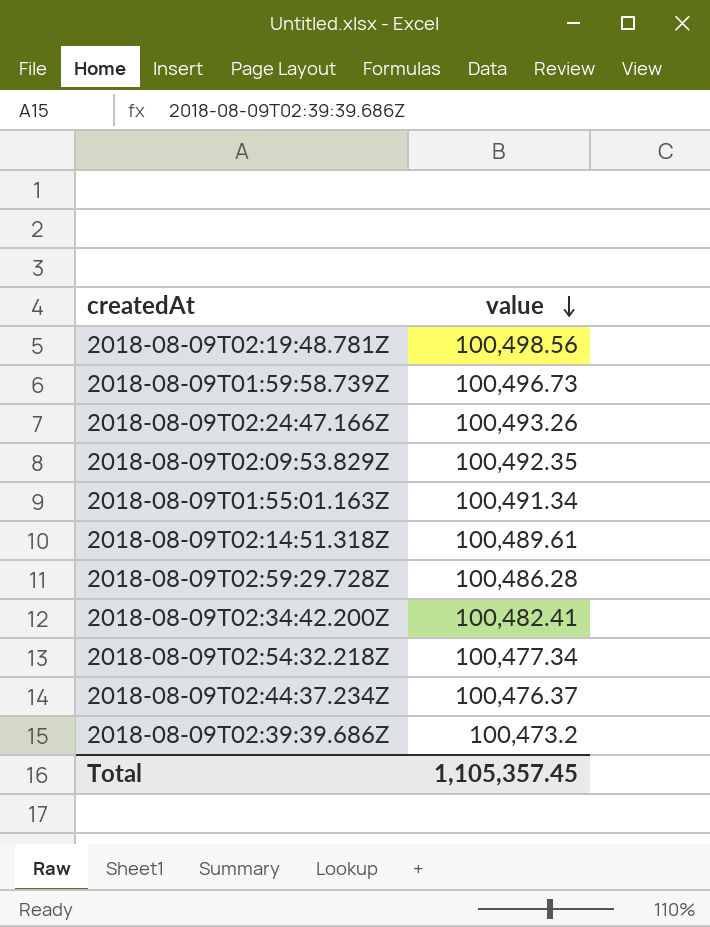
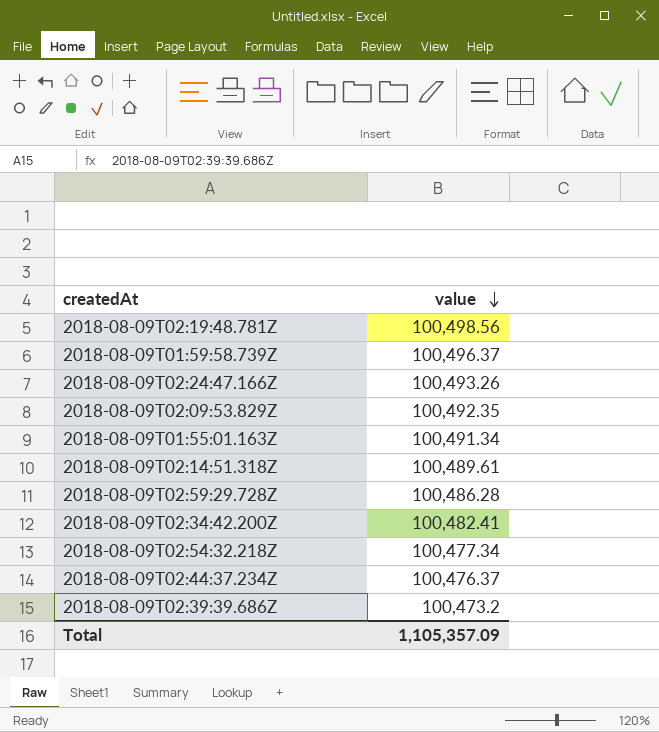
2018-08-09T01:59:58.739Z | value: 100,496.73 -> 100,496.37
Total | value: 1,105,357.45 -> 1,105,357.09

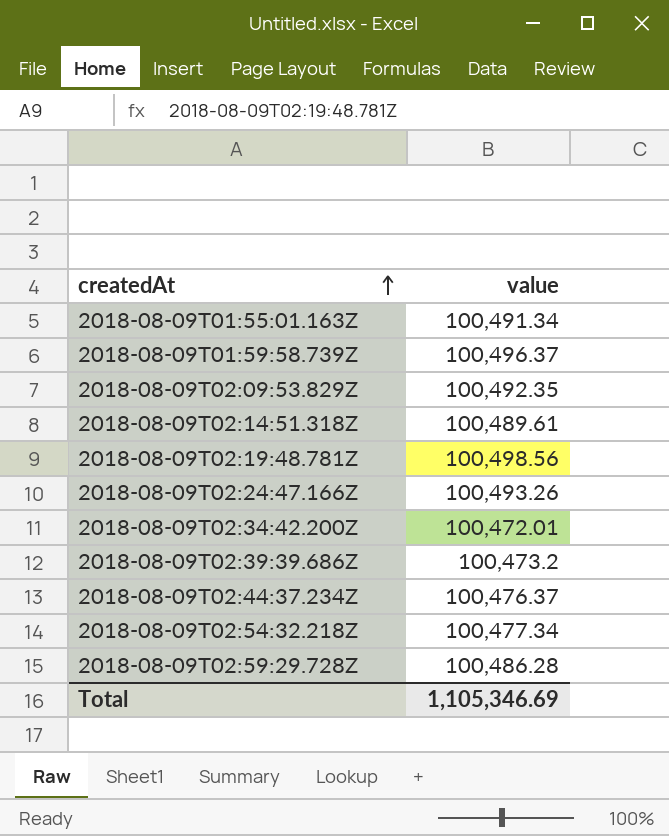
row order: value descending -> createdAt ascending
2018-08-09T02:34:42.200Z | value: 100,482.41 -> 100,472.01
Total | value: 1,105,357.09 -> 1,105,346.69

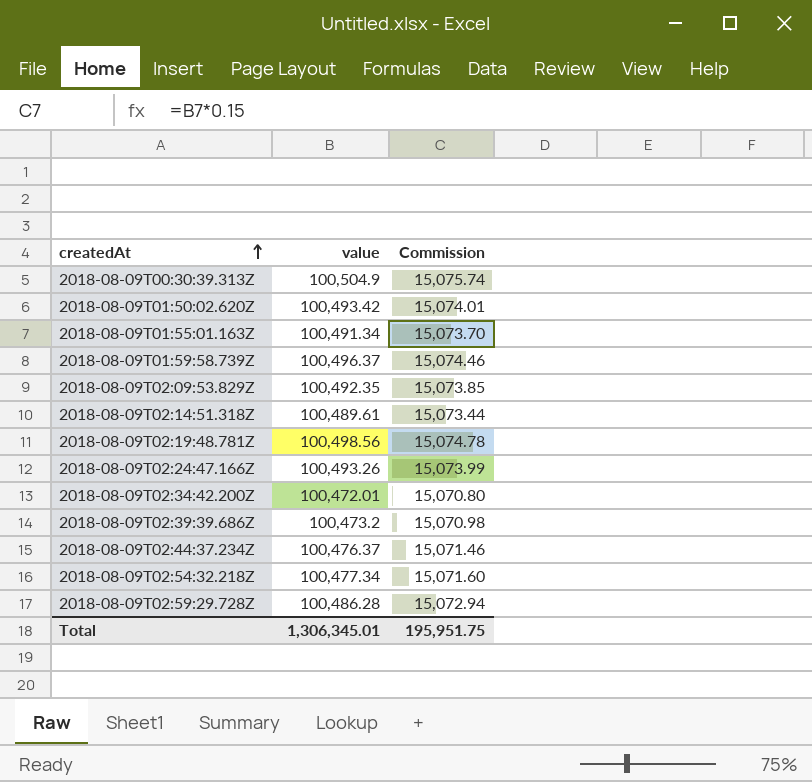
column Commission | formula: none -> [value] * 0.15
row 2018-08-09T00:30:39.313Z: none -> 100,504.9 | 15,075.74
row 2018-08-09T01:50:02.620Z: none -> 100,493.42 | 15,074.01
Total | value: 1,105,346.69 -> 1,306,345.01

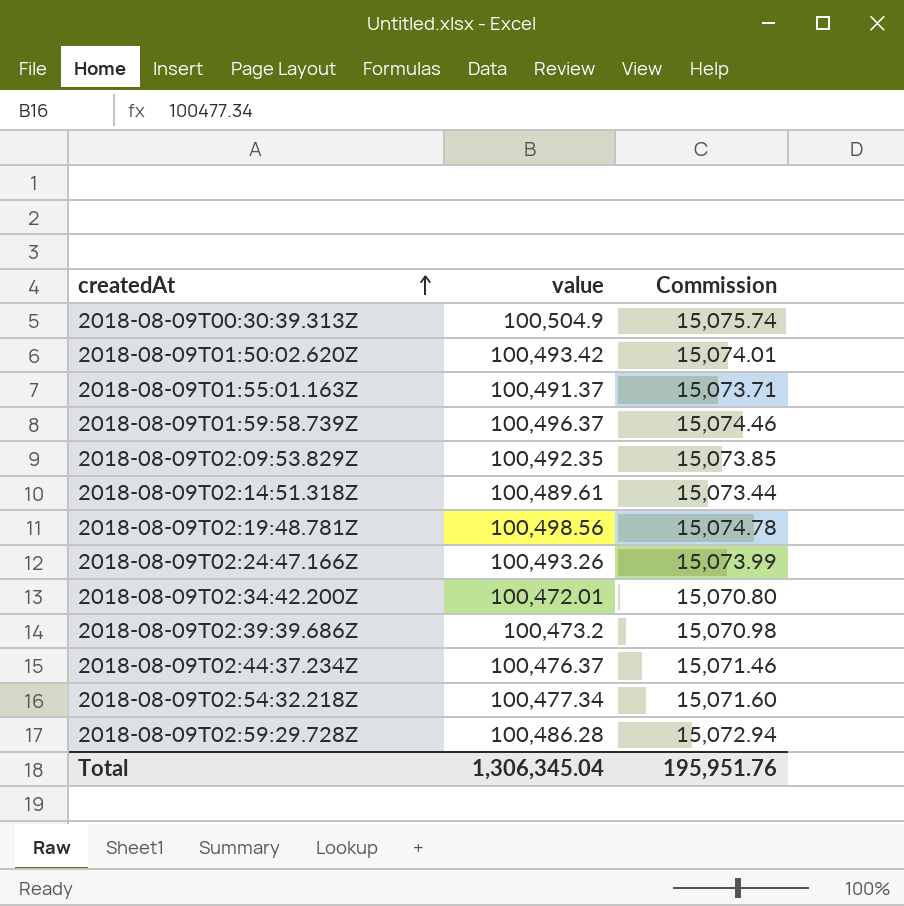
2018-08-09T01:55:01.163Z | value: 100,491.34 -> 100,491.37
2018-08-09T01:55:01.163Z | Commission: 15,073.70 -> 15,073.71
Total | value: 1,306,345.01 -> 1,306,345.04
Total | Commission: 195,951.75 -> 195,951.76

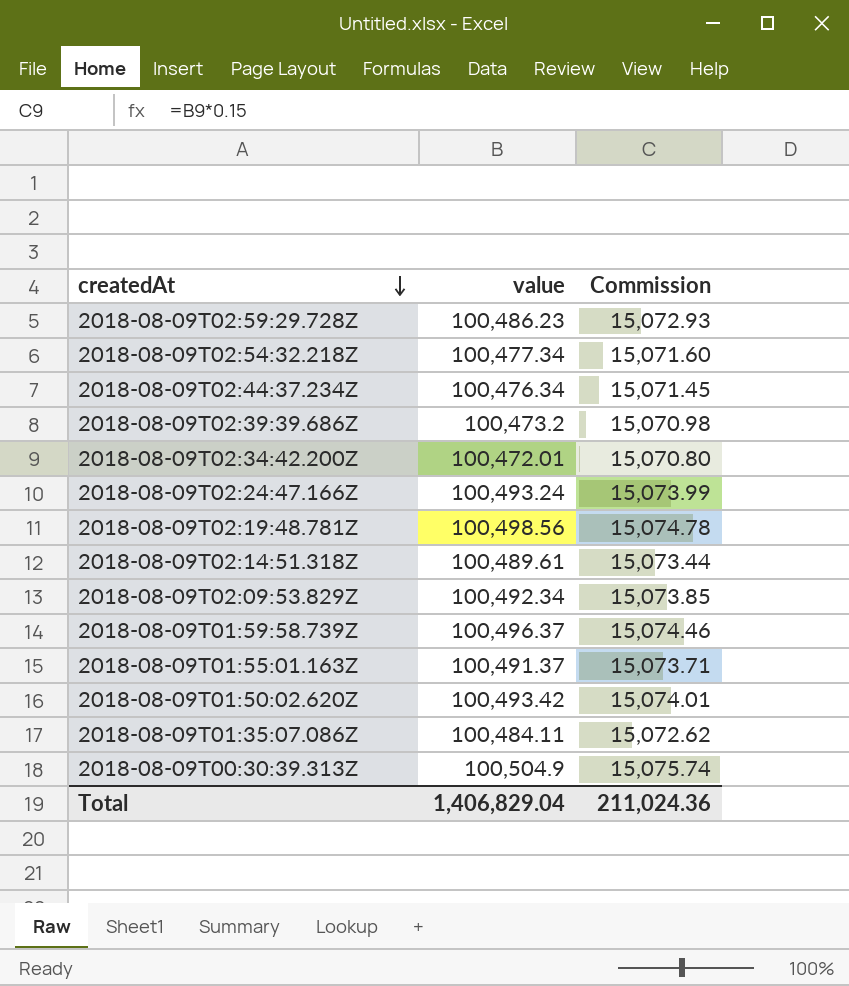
row order: createdAt ascending -> createdAt descending
2018-08-09T02:59:29.728Z | value: 100,486.28 -> 100,486.23
2018-08-09T02:59:29.728Z | Commission: 15,072.94 -> 15,072.93
2018-08-09T02:44:37.234Z | value: 100,476.37 -> 100,476.34
2018-08-09T02:44:37.234Z | Commission: 15,071.46 -> 15,071.45
2018-08-09T02:24:47.166Z | value: 100,493.26 -> 100,493.24
2018-08-09T02:09:53.829Z | value: 100,492.35 -> 100,492.34
row 2018-08-09T01:35:07.086Z: none -> 100,484.11 | 15,072.62
Total | value: 1,306,345.04 -> 1,406,829.04
Total | Commission: 195,951.76 -> 211,024.36

